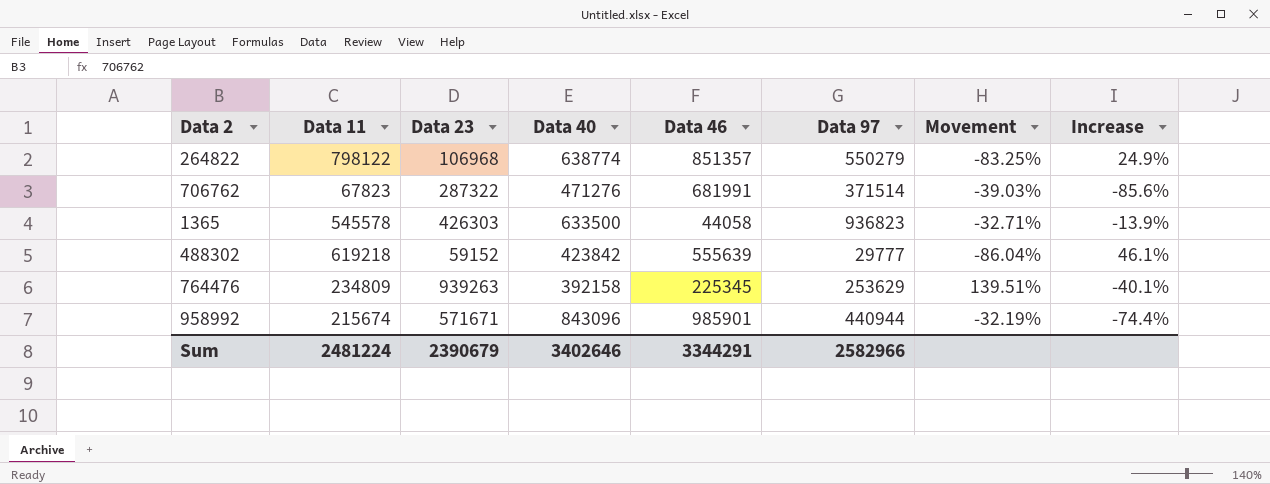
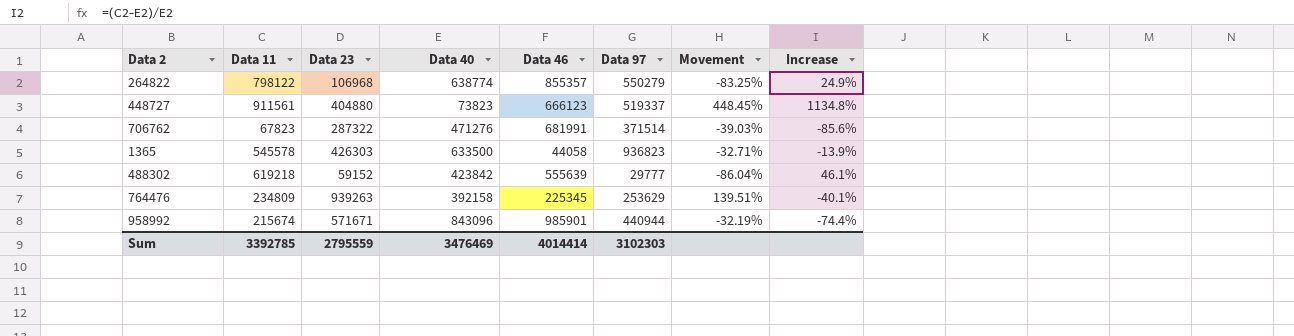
264822 | Data 46: 851357 -> 855357
row 448727: none -> 911561 | 404880 | 73823 | 666123 | 519337 | 448.45% | 1134.8%
Sum | Data 11: 2481224 -> 3392785
Sum | Data 23: 2390679 -> 2795559
Sum | Data 40: 3402646 -> 3476469
Sum | Data 46: 3344291 -> 4014414
Sum | Data 97: 2582966 -> 3102303

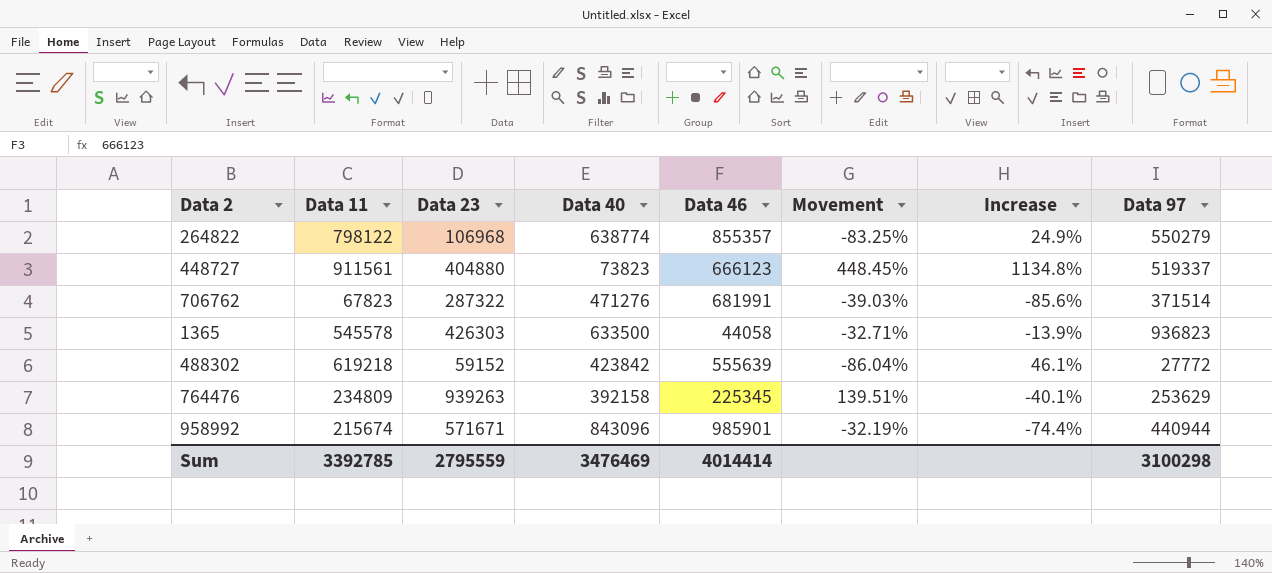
column Data 97 | position: 6 -> 8
488302 | Data 97: 29777 -> 27772
Sum | Data 97: 3102303 -> 3100298

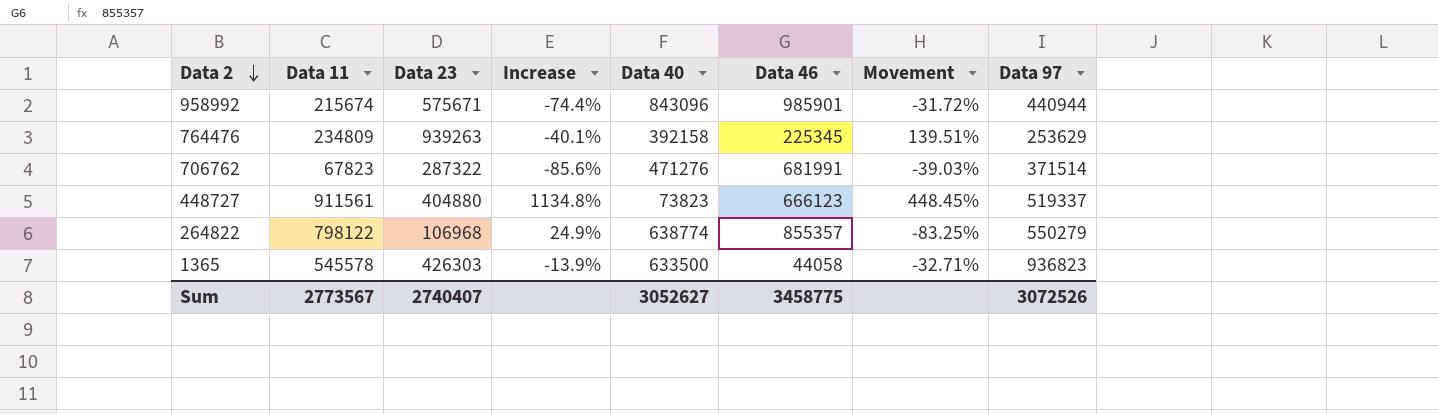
row order: none -> Data 2 descending
column Increase | position: 7 -> 4
row 488302: 619218 | 59152 | 423842 | 555639 | -86.04% | 46.1% | 27772 -> none
958992 | Data 23: 571671 -> 575671
958992 | Movement: -32.19% -> -31.72%
Sum | Data 11: 3392785 -> 2773567
Sum | Data 23: 2795559 -> 2740407
Sum | Data 40: 3476469 -> 3052627
Sum | Data 46: 4014414 -> 3458775
Sum | Data 97: 3100298 -> 3072526

